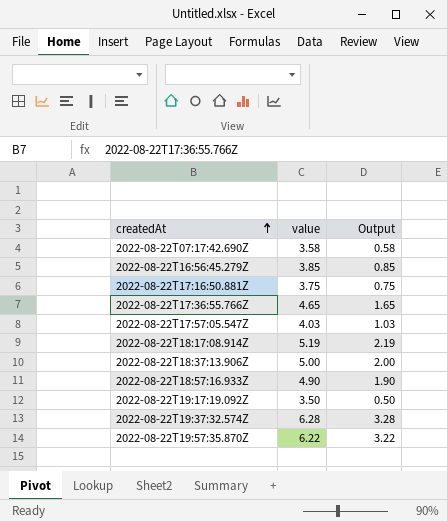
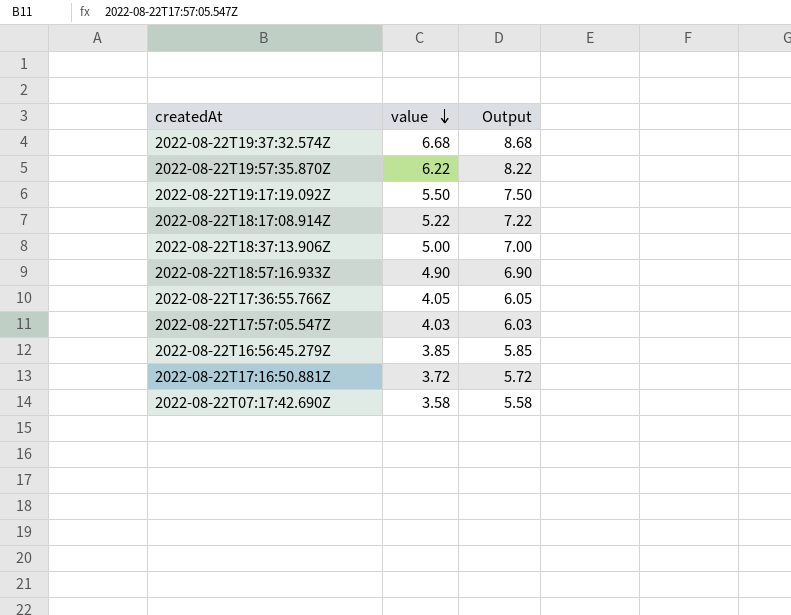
row order: createdAt ascending -> value descending
column Output | formula: [value] - 3 -> [value] + 2
2022-08-22T19:37:32.574Z | value: 6.28 -> 6.68
2022-08-22T19:17:19.092Z | value: 3.50 -> 5.50
2022-08-22T18:17:08.914Z | value: 5.19 -> 5.22
2022-08-22T17:36:55.766Z | value: 4.65 -> 4.05
2022-08-22T17:16:50.881Z | value: 3.75 -> 3.72

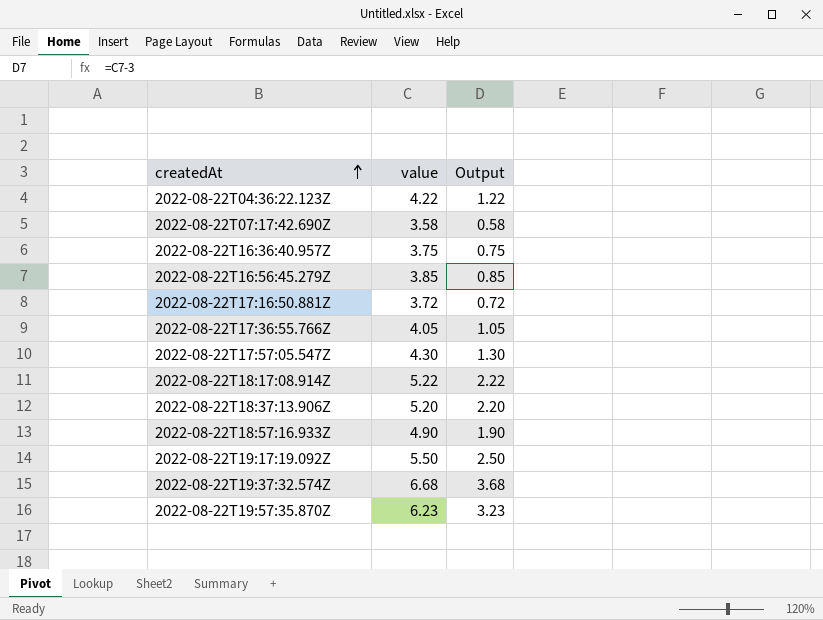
row order: value descending -> createdAt ascending
column Output | formula: [value] + 2 -> [value] - 3
row 2022-08-22T04:36:22.123Z: none -> 4.22 | 1.22
row 2022-08-22T16:36:40.957Z: none -> 3.75 | 0.75
2022-08-22T17:57:05.547Z | value: 4.03 -> 4.30
2022-08-22T18:37:13.906Z | value: 5.00 -> 5.20
2022-08-22T19:57:35.870Z | value: 6.22 -> 6.23

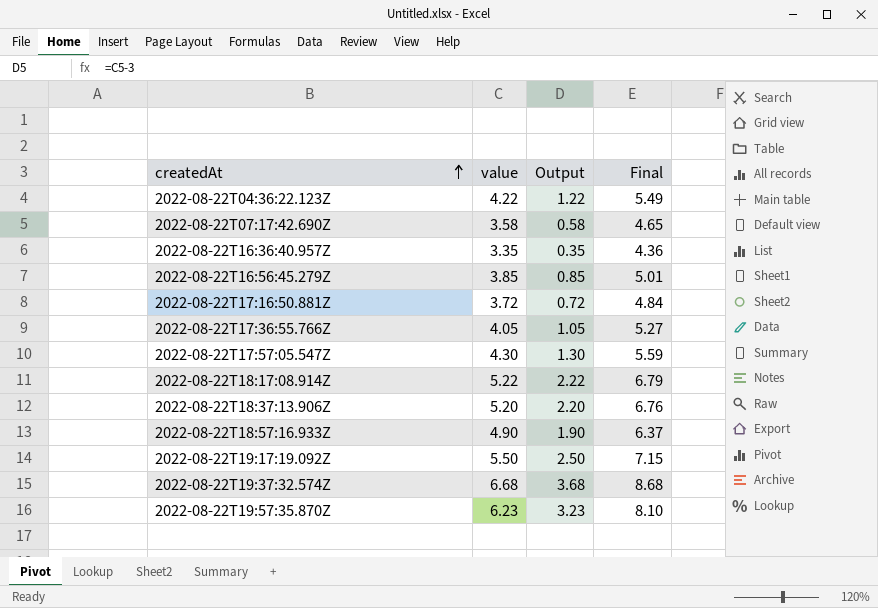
column Final | formula: none -> [value] * 1.3
2022-08-22T16:36:40.957Z | value: 3.75 -> 3.35
2022-08-22T16:36:40.957Z | Output: 0.75 -> 0.35

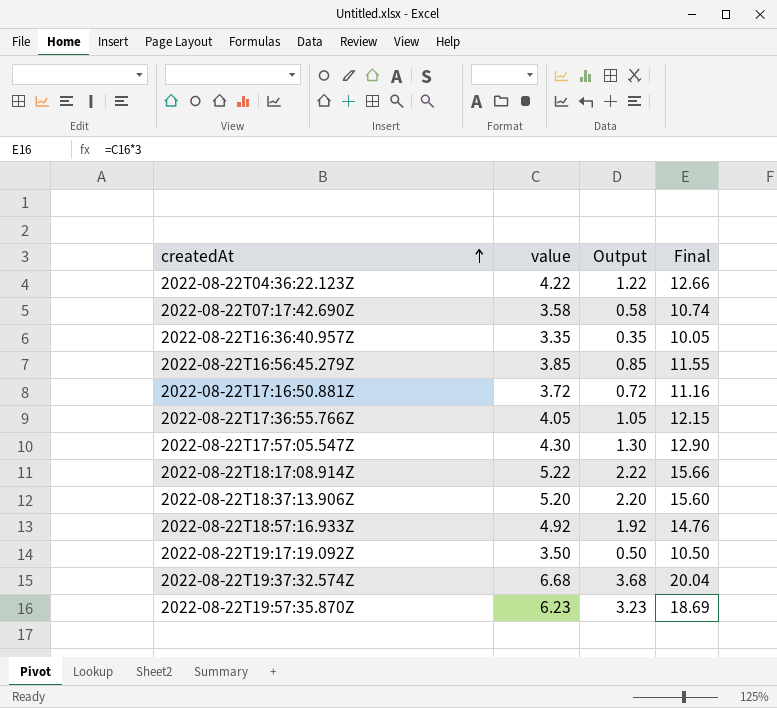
column Final | formula: [value] * 1.3 -> [value] * 3
2022-08-22T18:57:16.933Z | value: 4.90 -> 4.92
2022-08-22T18:57:16.933Z | Output: 1.90 -> 1.92
2022-08-22T19:17:19.092Z | value: 5.50 -> 3.50
2022-08-22T19:17:19.092Z | Output: 2.50 -> 0.50

